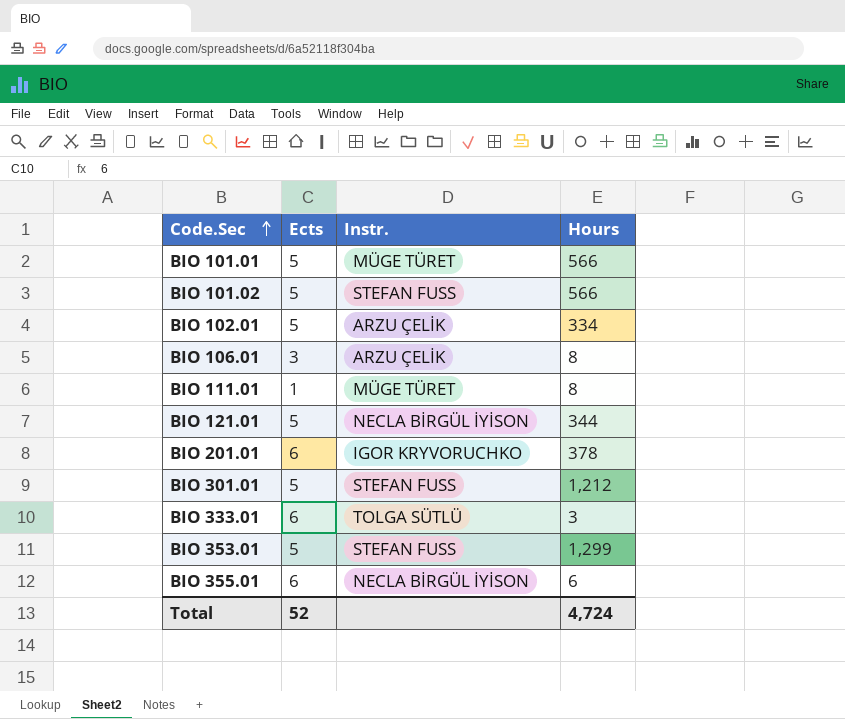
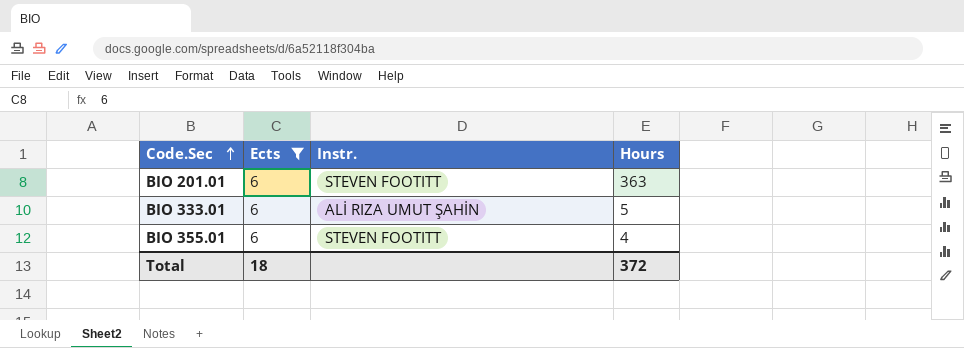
filter: none -> Ects = 6
BIO 201.01 | Instr.: IGOR KRYVORUCHKO -> STEVEN FOOTITT
BIO 201.01 | Hours: 378 -> 363
BIO 333.01 | Instr.: TOLGA SÜTLÜ -> ALİ RIZA UMUT ŞAHİN
BIO 333.01 | Hours: 3 -> 5
BIO 355.01 | Instr.: NECLA BİRGÜL İYİSON -> STEVEN FOOTITT
BIO 355.01 | Hours: 6 -> 4
Total | Ects: 52 -> 18
Total | Hours: 4,724 -> 372

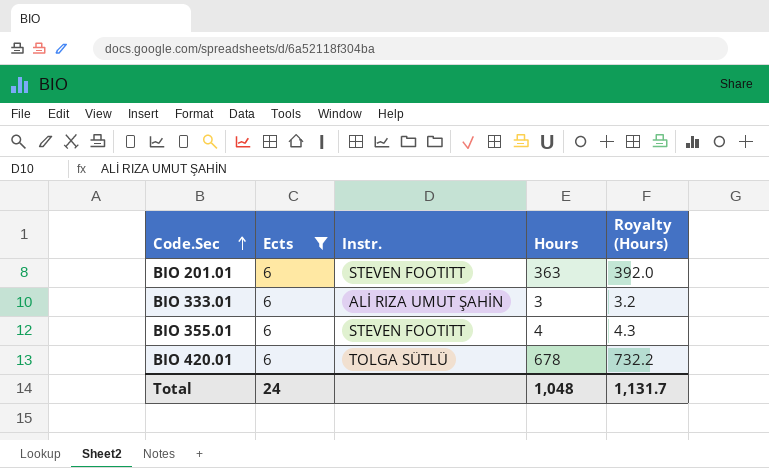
column Royalty (Hours) | formula: none -> [Hours] * 1.08
BIO 333.01 | Hours: 5 -> 3
row BIO 420.01: none -> 6 | TOLGA SÜTLÜ | 678 | 732.2
Total | Ects: 18 -> 24
Total | Hours: 372 -> 1,048

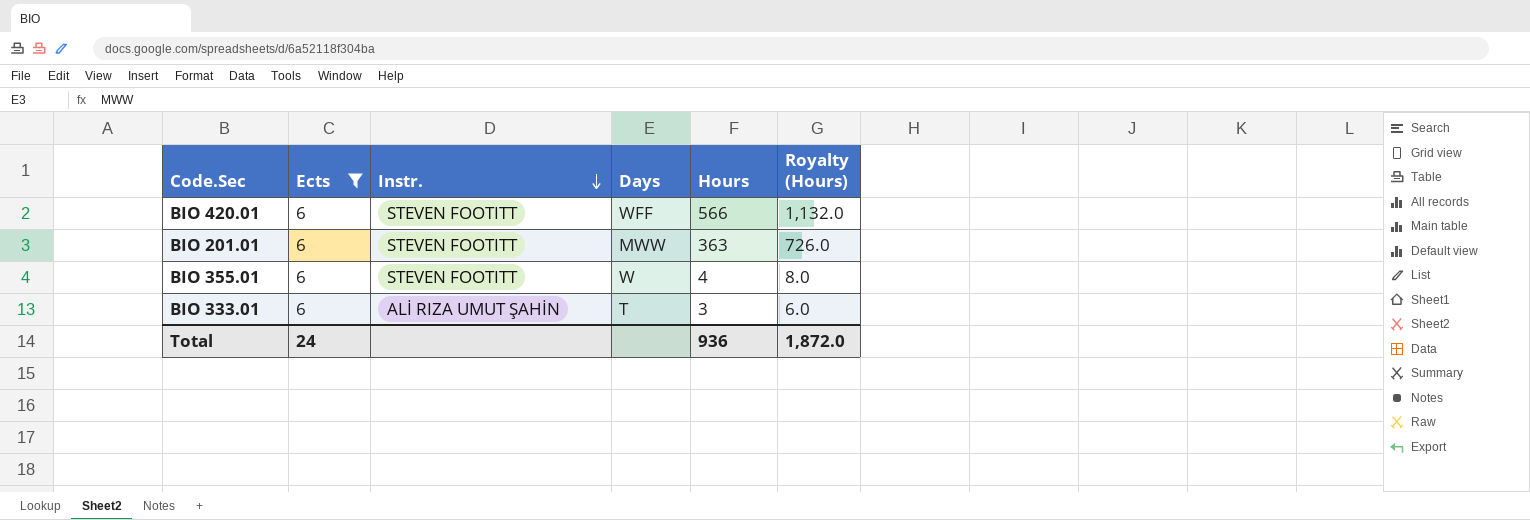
row order: Code.Sec ascending -> Instr. descending
column Days | position: none -> 4
column Royalty (Hours) | formula: [Hours] * 1.08 -> [Hours] * 2
BIO 420.01 | Instr.: TOLGA SÜTLÜ -> STEVEN FOOTITT
BIO 420.01 | Hours: 678 -> 566
Total | Hours: 1,048 -> 936
Total | Royalty (Hours): 1,131.7 -> 1,872.0

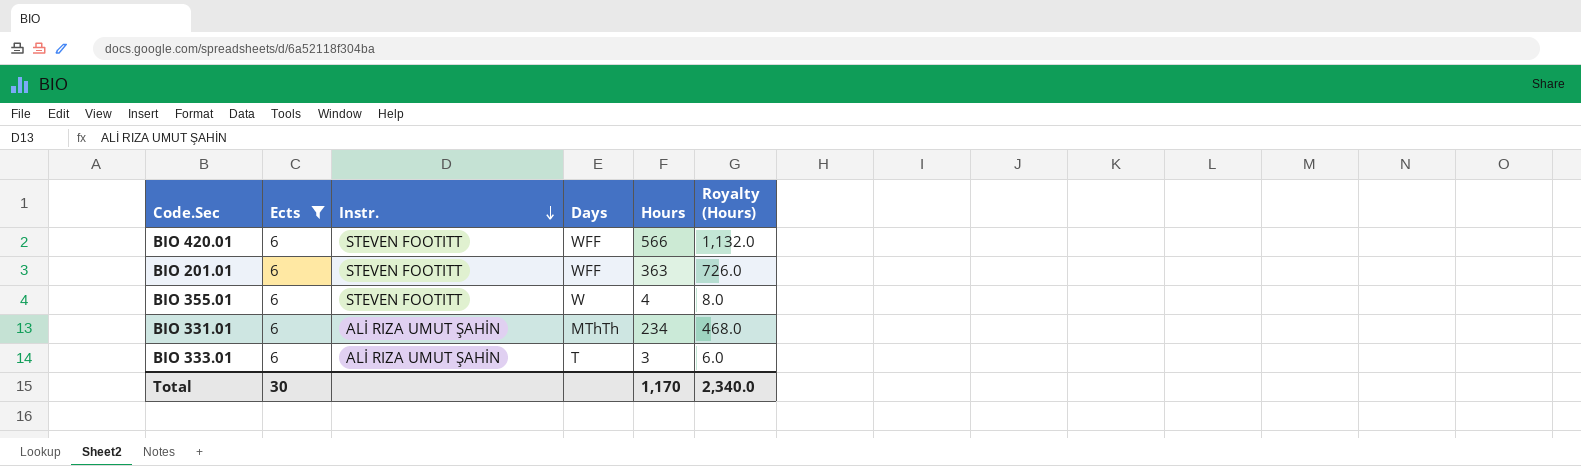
BIO 201.01 | Days: MWW -> WFF
row BIO 331.01: none -> 6 | ALİ RIZA UMUT ŞAHİN | MThTh | 234 | 468.0
Total | Ects: 24 -> 30
Total | Hours: 936 -> 1,170
Total | Royalty (Hours): 1,872.0 -> 2,340.0

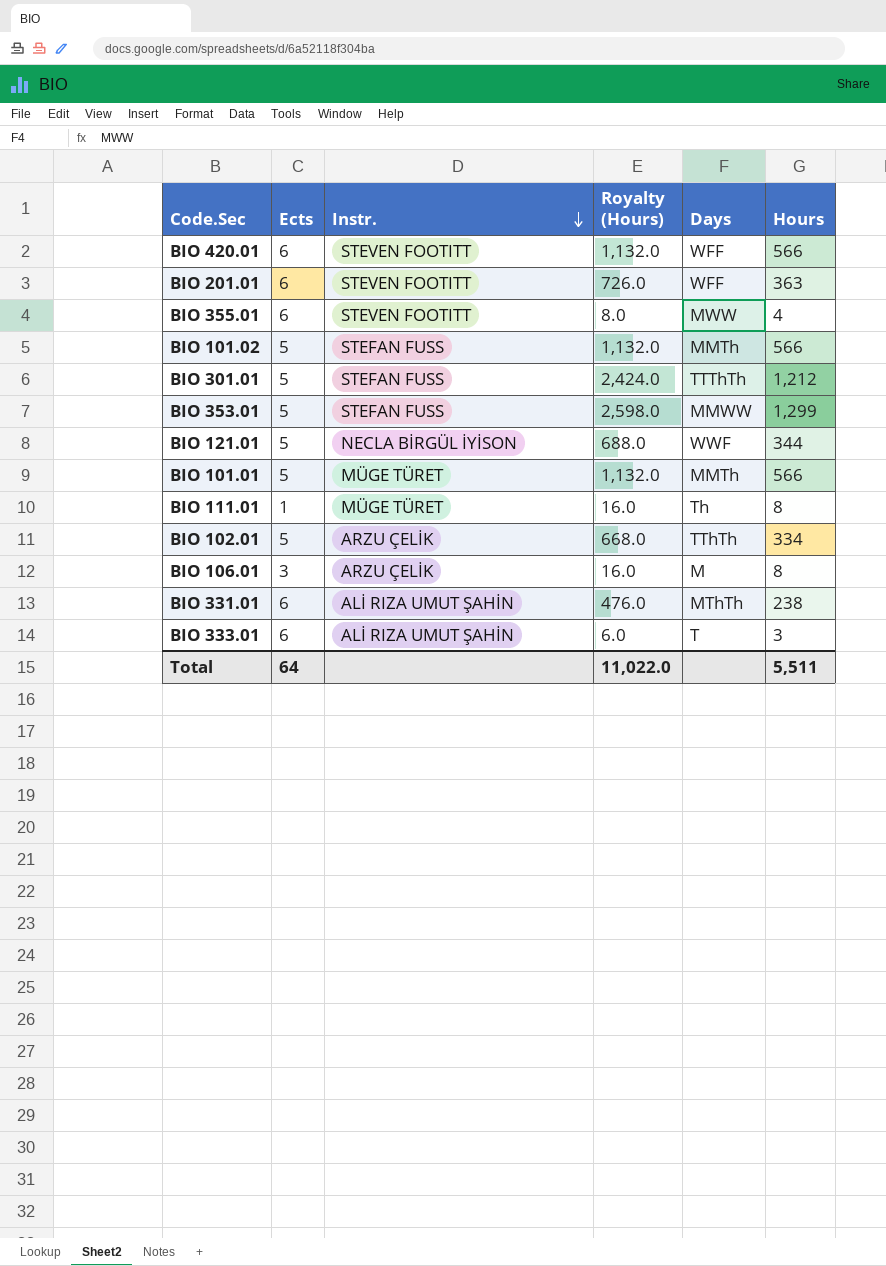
filter: Ects = 6 -> none
column Royalty (Hours) | position: 6 -> 4
BIO 355.01 | Days: W -> MWW
BIO 331.01 | Royalty (Hours): 468.0 -> 476.0
BIO 331.01 | Hours: 234 -> 238
Total | Ects: 30 -> 64
Total | Royalty (Hours): 2,340.0 -> 11,022.0
Total | Hours: 1,170 -> 5,511

